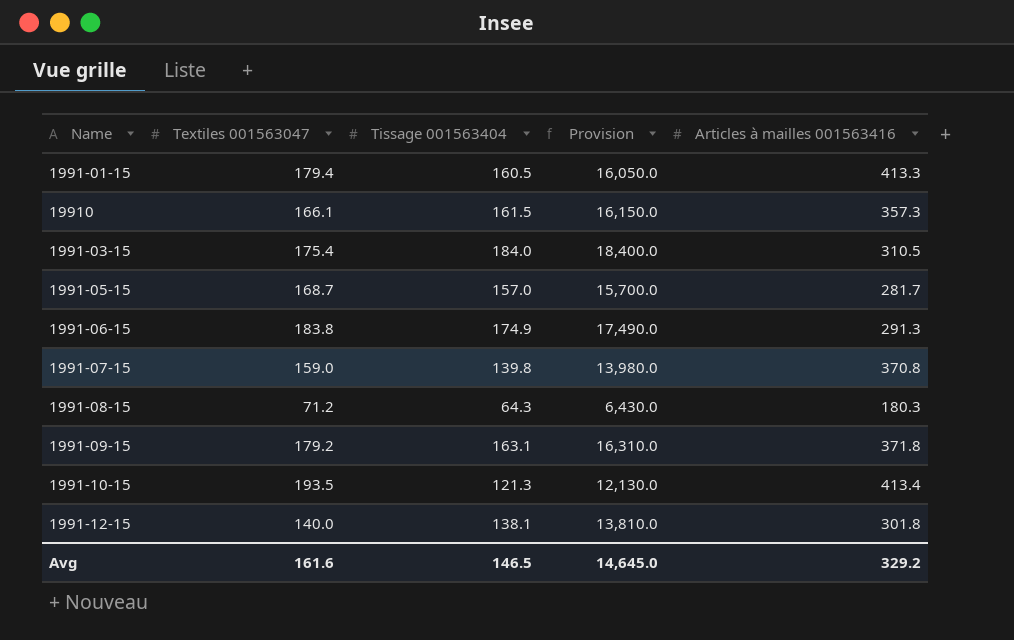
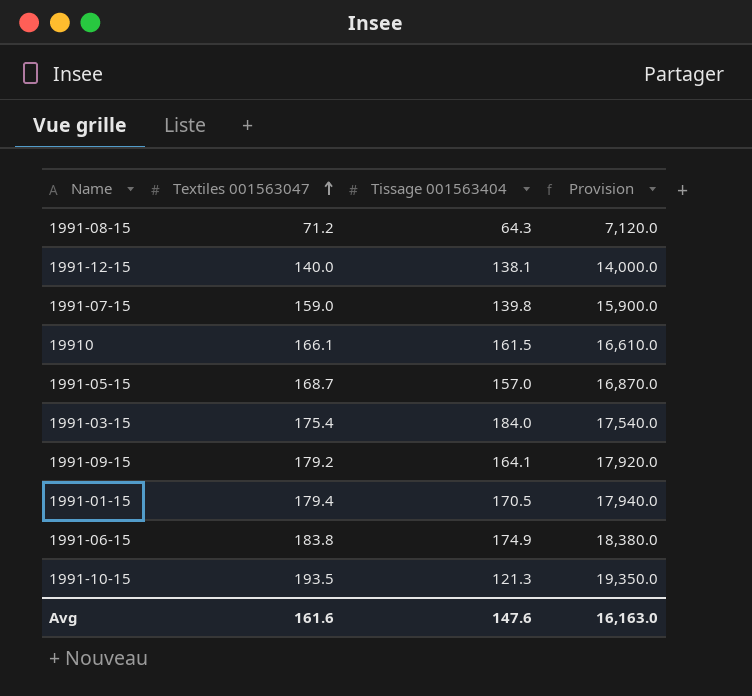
row order: none -> Textiles 001563047 ascending
column Articles à mailles 001563416 | position: 5 -> none
column Provision | formula: [Tissage 001563404] * 100 -> [Textiles 001563047] * 100
1991-09-15 | Tissage 001563404: 163.1 -> 164.1
1991-01-15 | Tissage 001563404: 160.5 -> 170.5
Avg | Tissage 001563404: 146.5 -> 147.6
Avg | Provision: 14,645.0 -> 16,163.0

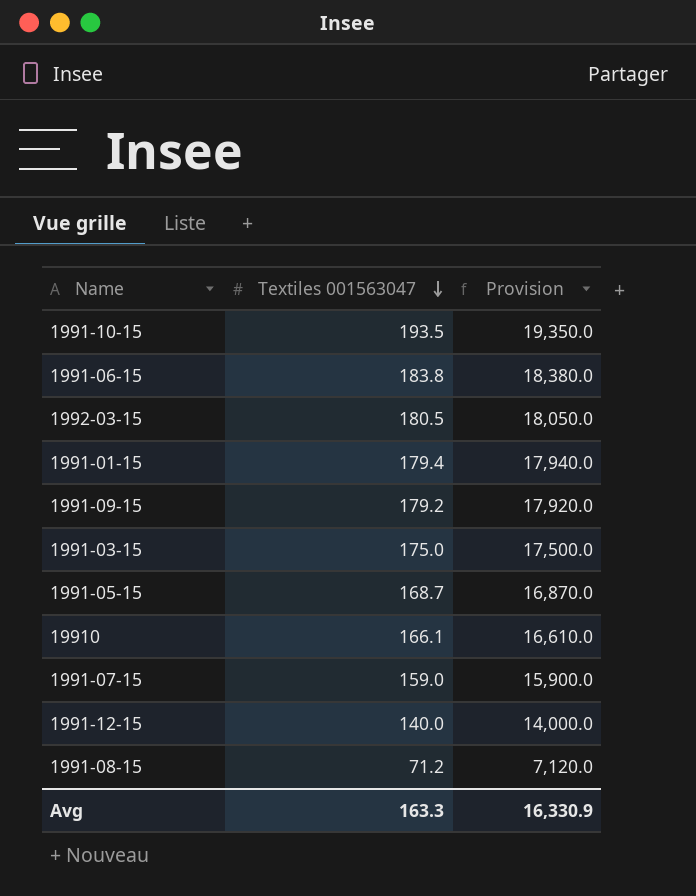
row order: Textiles 001563047 ascending -> Textiles 001563047 descending
column Tissage 001563404 | position: 3 -> none
row 1992-03-15: none -> 180.5 | 18,050.0
1991-03-15 | Textiles 001563047: 175.4 -> 175.0
1991-03-15 | Provision: 17,540.0 -> 17,500.0
Avg | Textiles 001563047: 161.6 -> 163.3
Avg | Provision: 16,163.0 -> 16,330.9

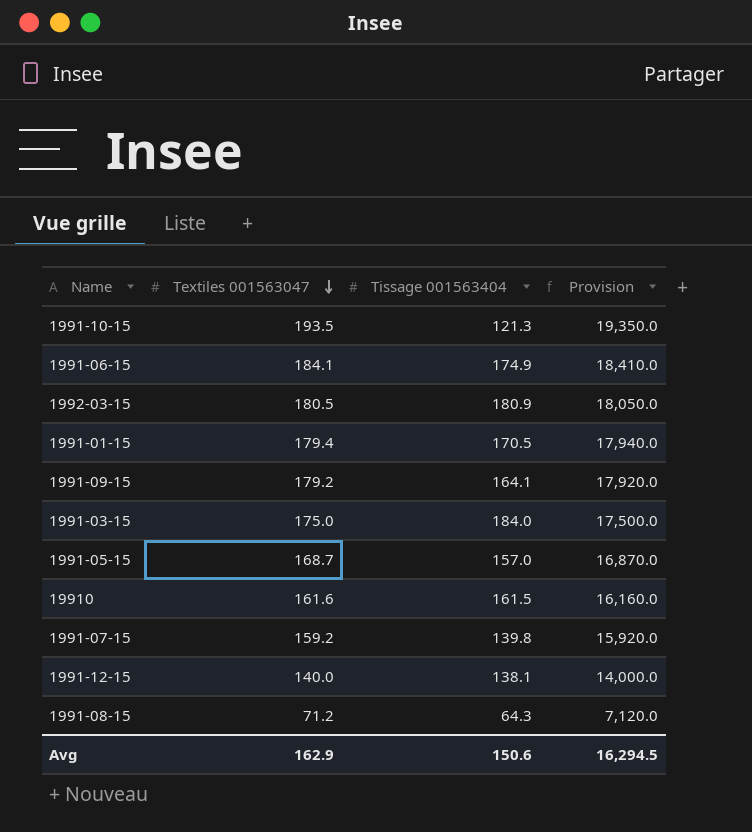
column Tissage 001563404 | position: none -> 3
1991-06-15 | Textiles 001563047: 183.8 -> 184.1
1991-06-15 | Provision: 18,380.0 -> 18,410.0
19910 | Textiles 001563047: 166.1 -> 161.6
19910 | Provision: 16,610.0 -> 16,160.0
1991-07-15 | Textiles 001563047: 159.0 -> 159.2
1991-07-15 | Provision: 15,900.0 -> 15,920.0
Avg | Textiles 001563047: 163.3 -> 162.9
Avg | Provision: 16,330.9 -> 16,294.5

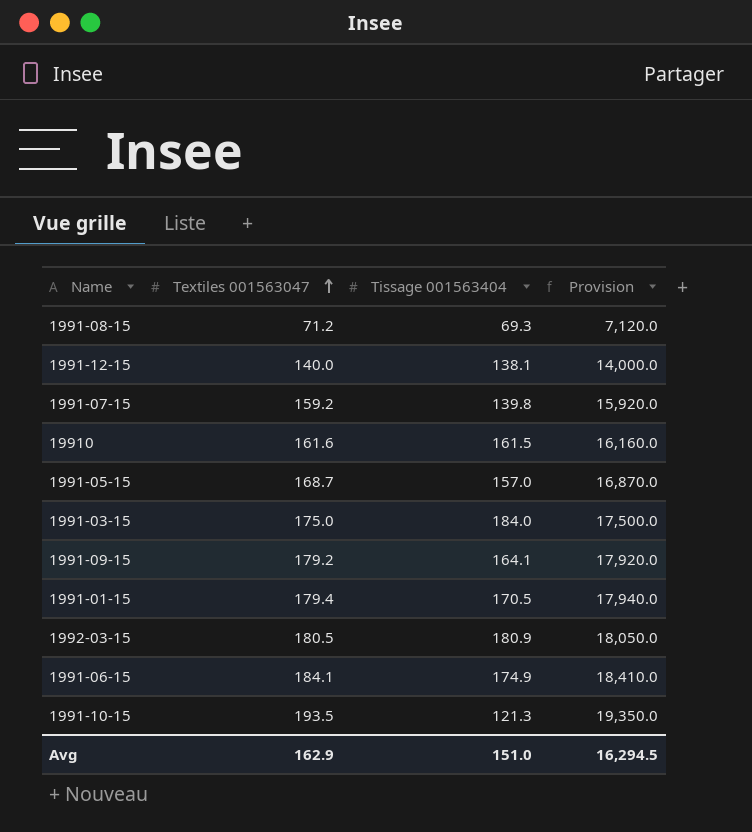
row order: Textiles 001563047 descending -> Textiles 001563047 ascending
1991-08-15 | Tissage 001563404: 64.3 -> 69.3
Avg | Tissage 001563404: 150.6 -> 151.0

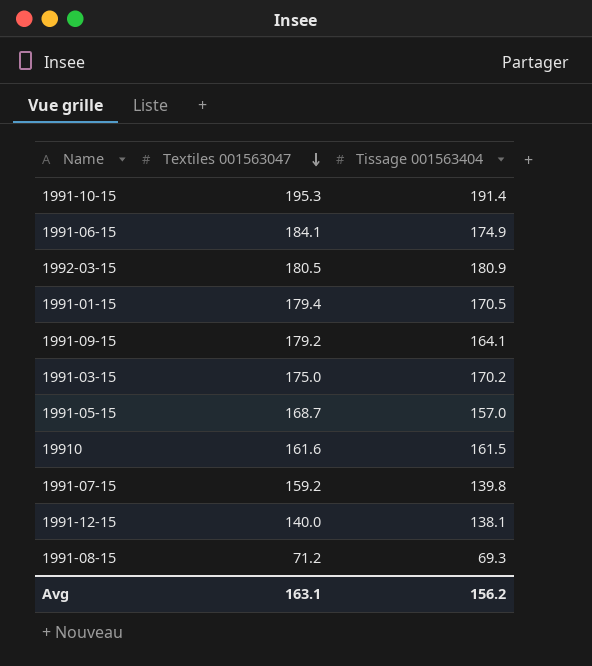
row order: Textiles 001563047 ascending -> Textiles 001563047 descending
column Provision | formula: [Textiles 001563047] * 100 -> none
1991-10-15 | Textiles 001563047: 193.5 -> 195.3
1991-10-15 | Tissage 001563404: 121.3 -> 191.4
1991-03-15 | Tissage 001563404: 184.0 -> 170.2
Avg | Textiles 001563047: 162.9 -> 163.1
Avg | Tissage 001563404: 151.0 -> 156.2

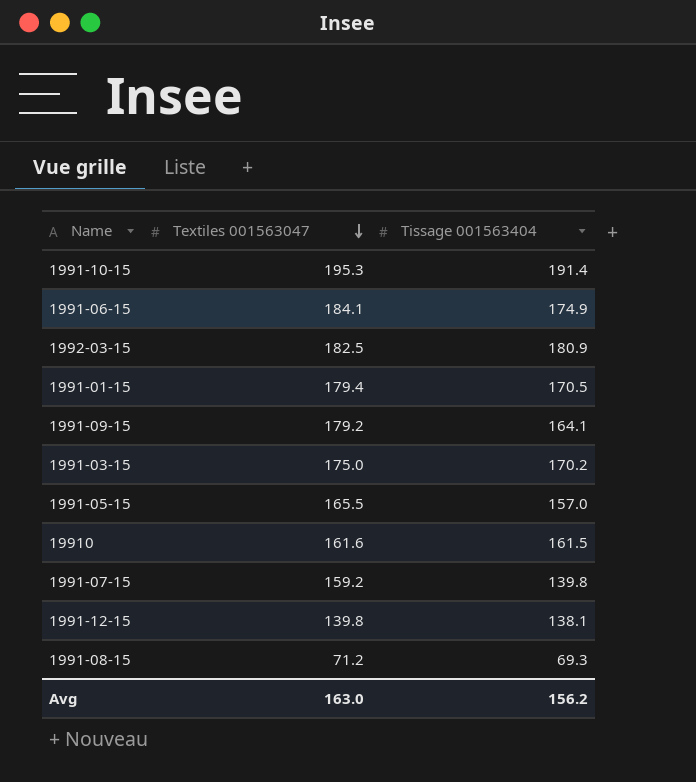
1992-03-15 | Textiles 001563047: 180.5 -> 182.5
1991-05-15 | Textiles 001563047: 168.7 -> 165.5
1991-12-15 | Textiles 001563047: 140.0 -> 139.8
Avg | Textiles 001563047: 163.1 -> 163.0

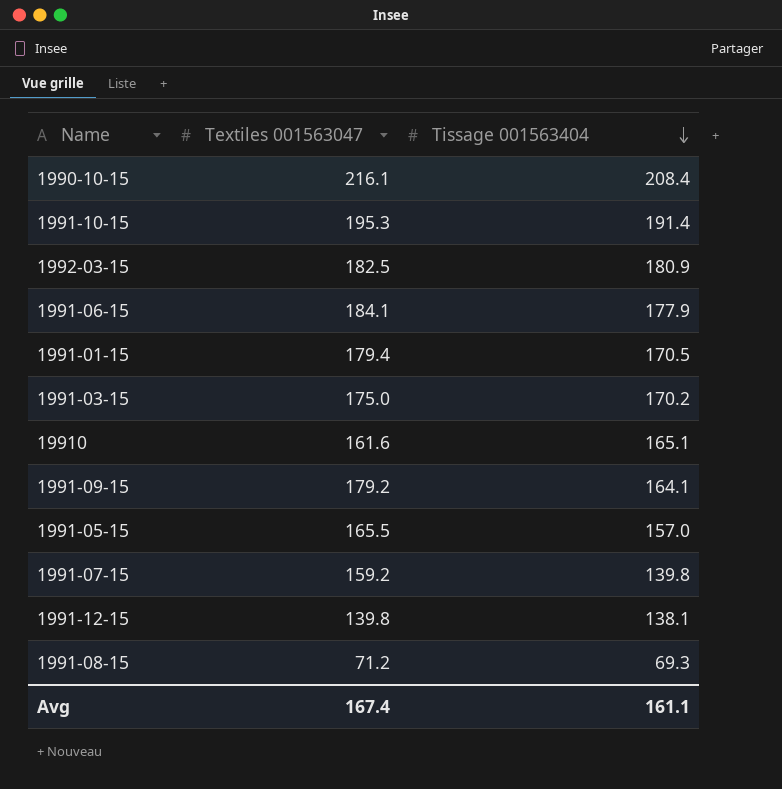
row order: Textiles 001563047 descending -> Tissage 001563404 descending
row 1990-10-15: none -> 216.1 | 208.4
1991-06-15 | Tissage 001563404: 174.9 -> 177.9
19910 | Tissage 001563404: 161.5 -> 165.1
Avg | Textiles 001563047: 163.0 -> 167.4
Avg | Tissage 001563404: 156.2 -> 161.1

